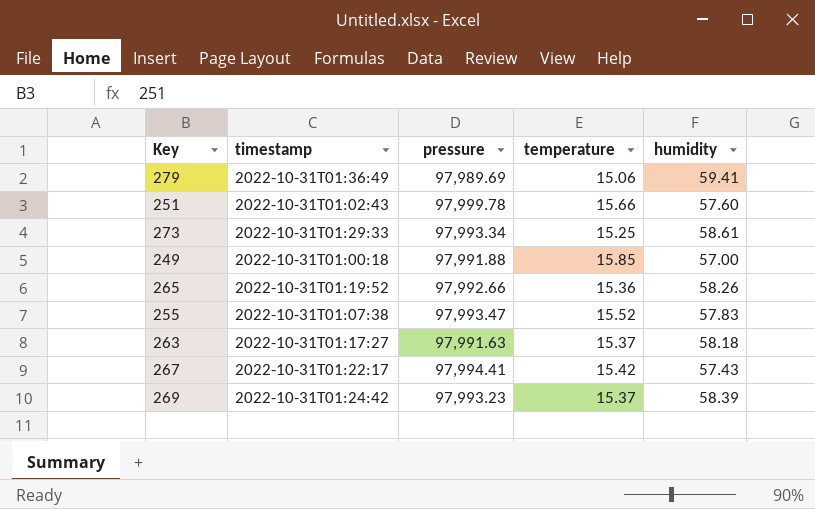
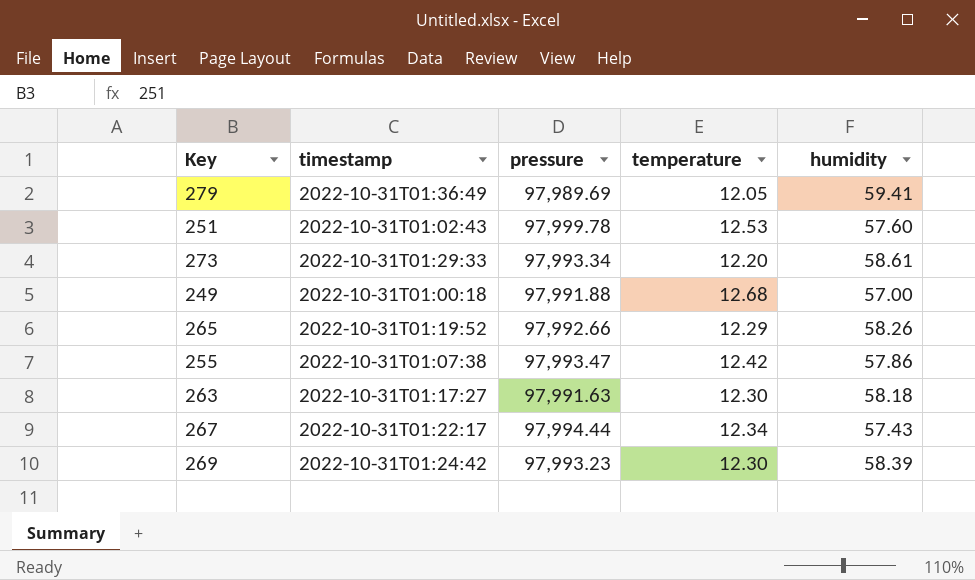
279 | temperature: 15.06 -> 12.05
251 | temperature: 15.66 -> 12.53
273 | temperature: 15.25 -> 12.20
249 | temperature: 15.85 -> 12.68
265 | temperature: 15.36 -> 12.29
255 | temperature: 15.52 -> 12.42
255 | humidity: 57.83 -> 57.86
263 | temperature: 15.37 -> 12.30
267 | pressure: 97,994.41 -> 97,994.44
267 | temperature: 15.42 -> 12.34
269 | temperature: 15.37 -> 12.30

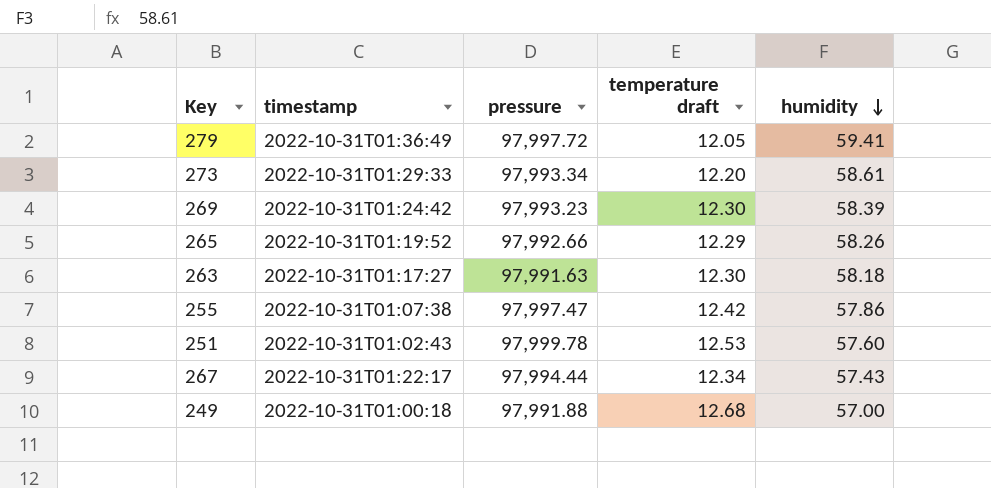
row order: none -> humidity descending
column name: temperature -> temperature draft
279 | pressure: 97,989.69 -> 97,997.72
255 | pressure: 97,993.47 -> 97,997.47

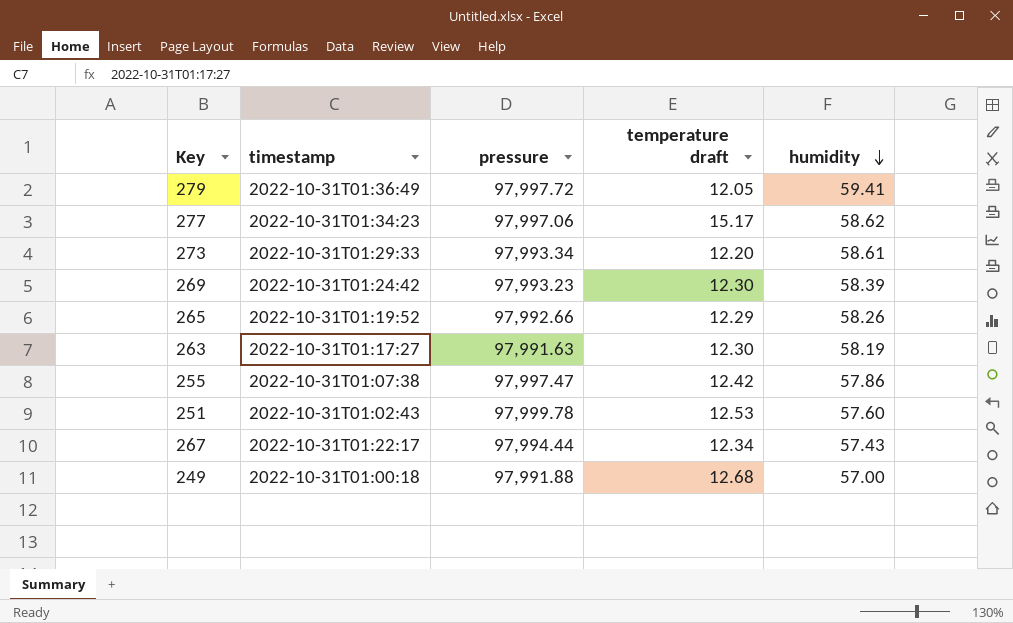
row 277: none -> 2022-10-31T01:34:23 | 97,997.06 | 15.17 | 58.62
263 | humidity: 58.18 -> 58.19

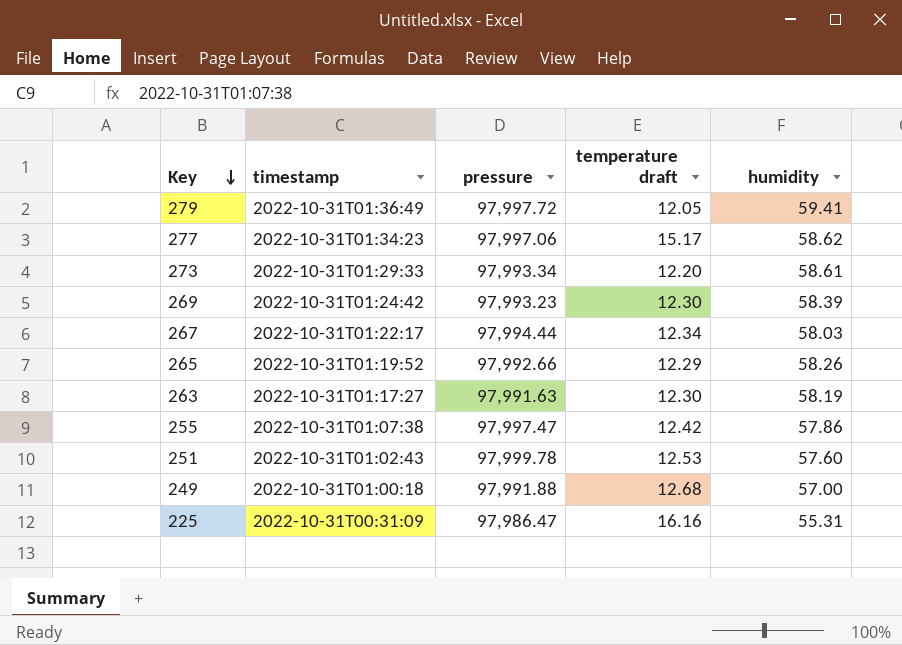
row order: humidity descending -> Key descending
267 | humidity: 57.43 -> 58.03
row 225: none -> 2022-10-31T00:31:09 | 97,986.47 | 16.16 | 55.31

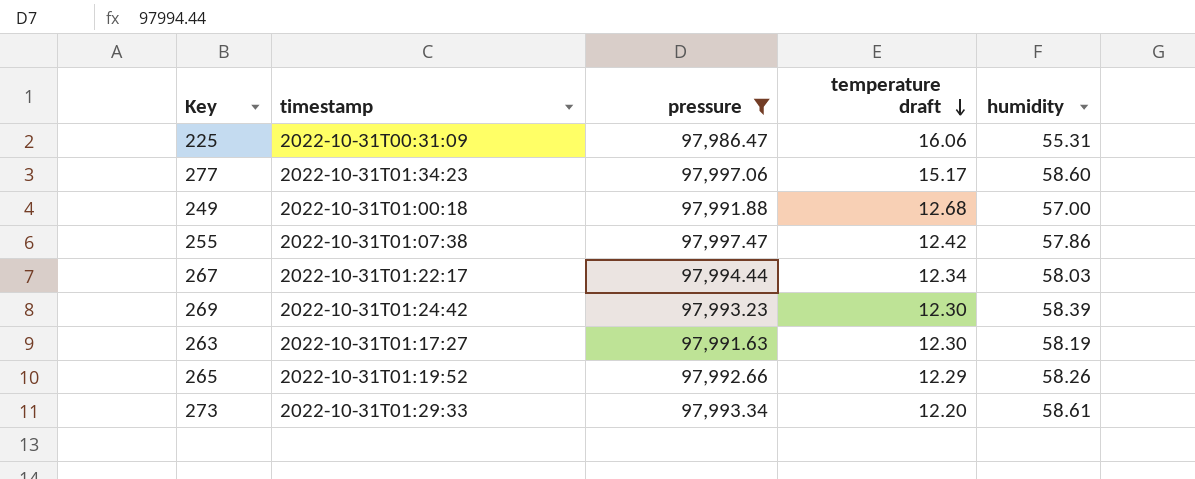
filter: none -> pressure <= 97,997.47
row order: Key descending -> temperature draft descending
225 | temperature draft: 16.16 -> 16.06
277 | humidity: 58.62 -> 58.60

